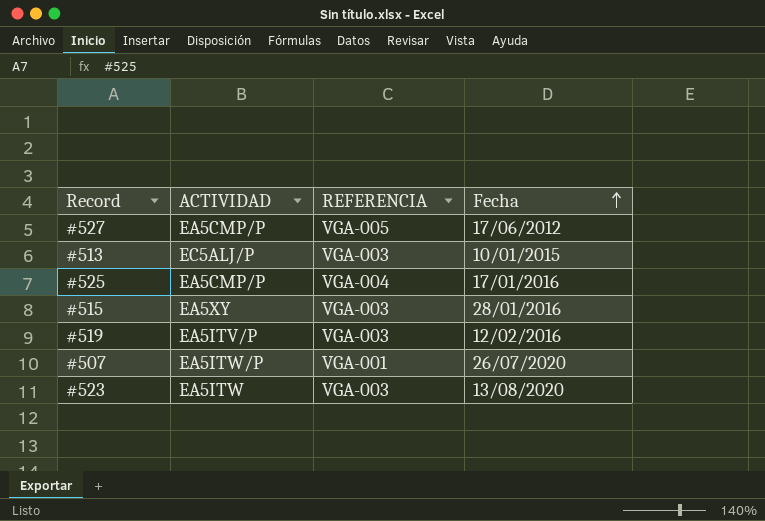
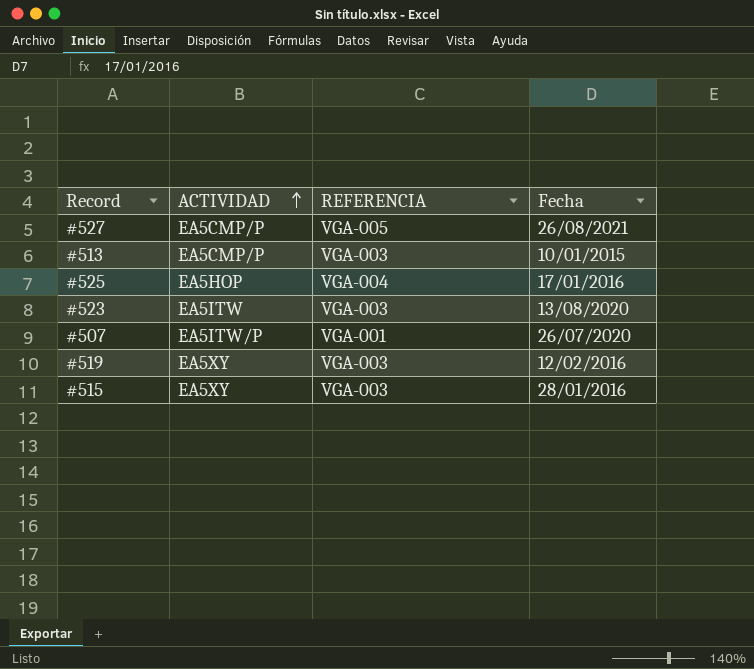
row order: Fecha ascending -> ACTIVIDAD ascending
#527 | Fecha: 17/06/2012 -> 26/08/2021
#513 | ACTIVIDAD: EC5ALJ/P -> EA5CMP/P
#525 | ACTIVIDAD: EA5CMP/P -> EA5HOP
#519 | ACTIVIDAD: EA5ITV/P -> EA5XY

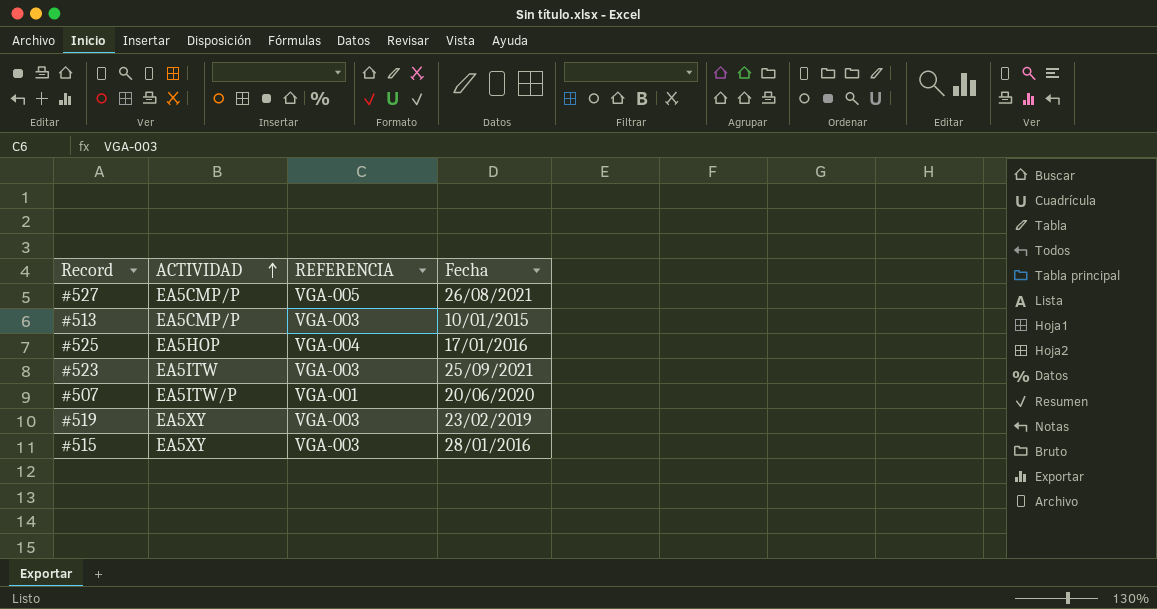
#523 | Fecha: 13/08/2020 -> 25/09/2021
#507 | Fecha: 26/07/2020 -> 20/06/2020
#519 | Fecha: 12/02/2016 -> 23/02/2019

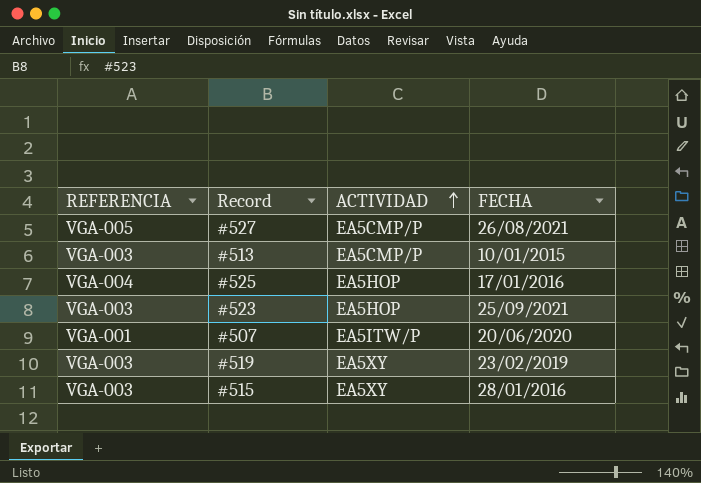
column REFERENCIA | position: 3 -> 1
column name: Fecha -> FECHA
#523 | ACTIVIDAD: EA5ITW -> EA5HOP

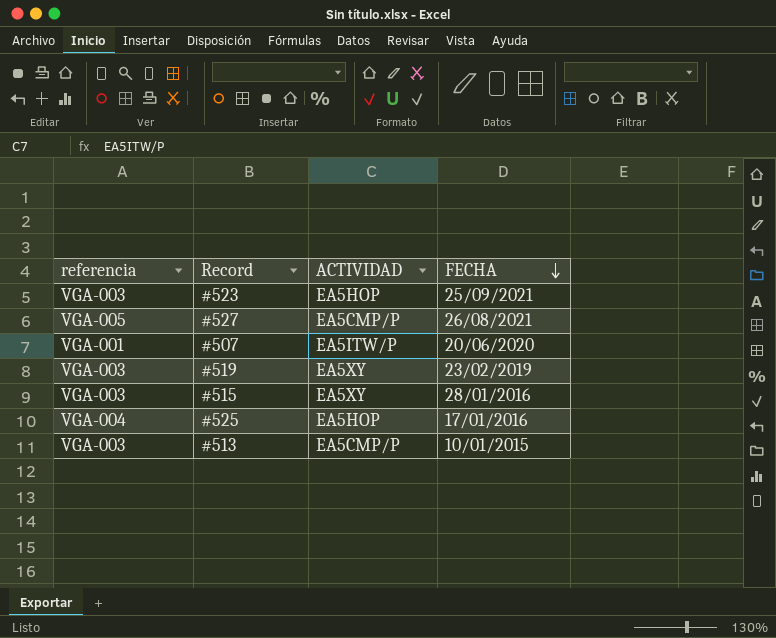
row order: ACTIVIDAD ascending -> FECHA descending
column name: REFERENCIA -> referencia

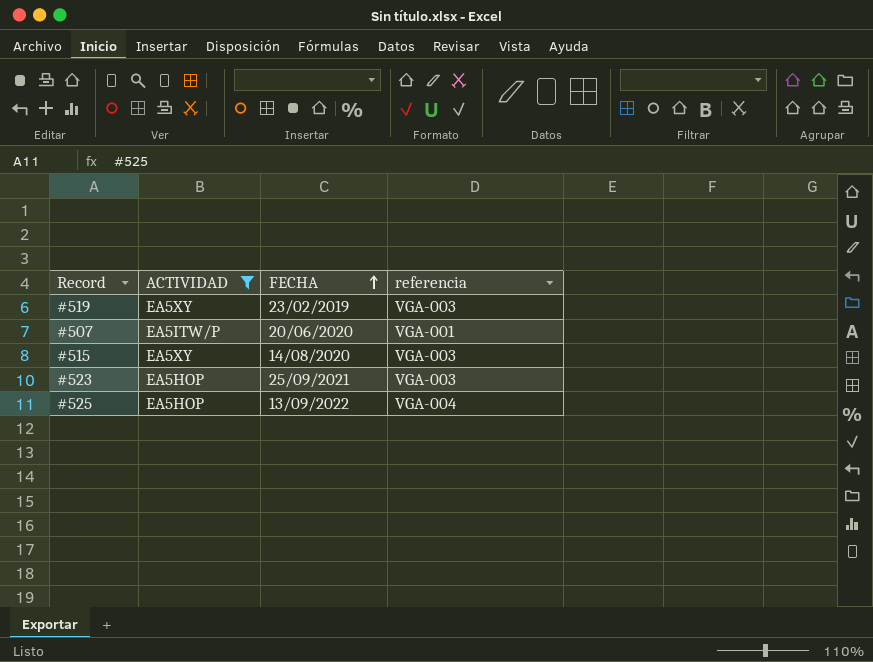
filter: none -> ACTIVIDAD != EA5CMP/P
row order: FECHA descending -> FECHA ascending
column referencia | position: 1 -> 4
#515 | FECHA: 28/01/2016 -> 14/08/2020
#525 | FECHA: 17/01/2016 -> 13/09/2022

